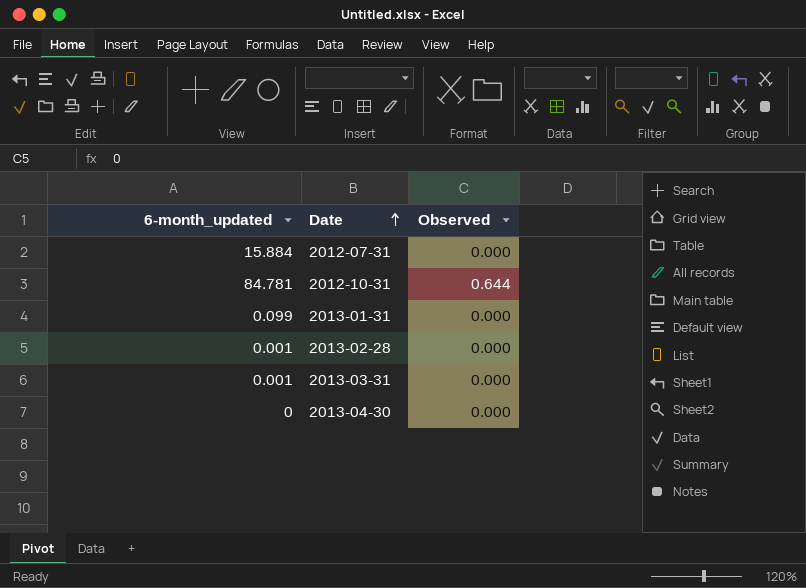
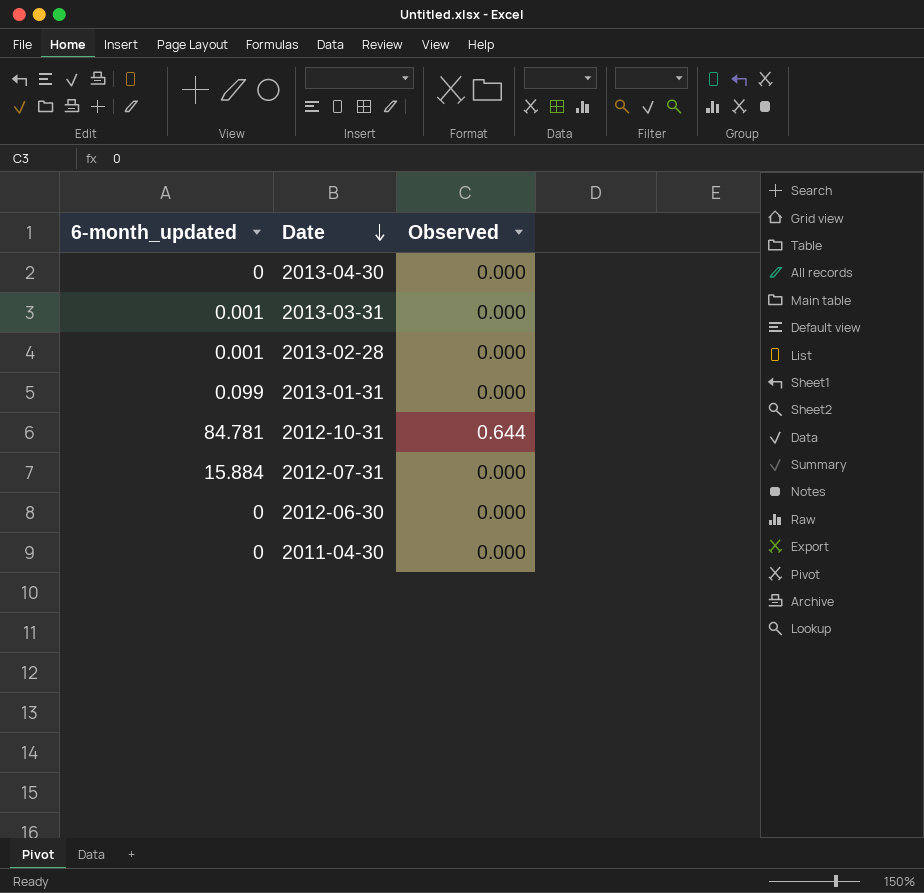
row order: Date ascending -> Date descending
row 2012-06-30: none -> 0 | 0.000
row 2011-04-30: none -> 0 | 0.000

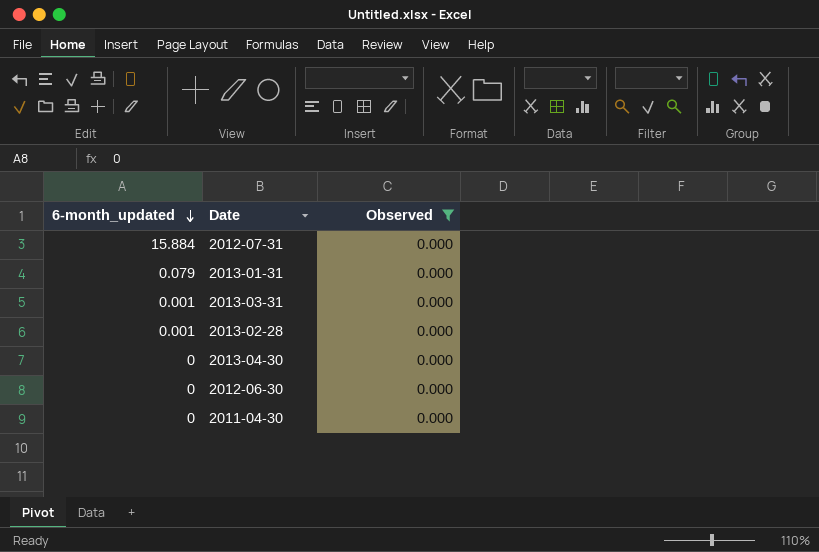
filter: none -> Observed = 0.000
row order: Date descending -> 6-month_updated descending
2013-01-31 | 6-month_updated: 0.099 -> 0.079

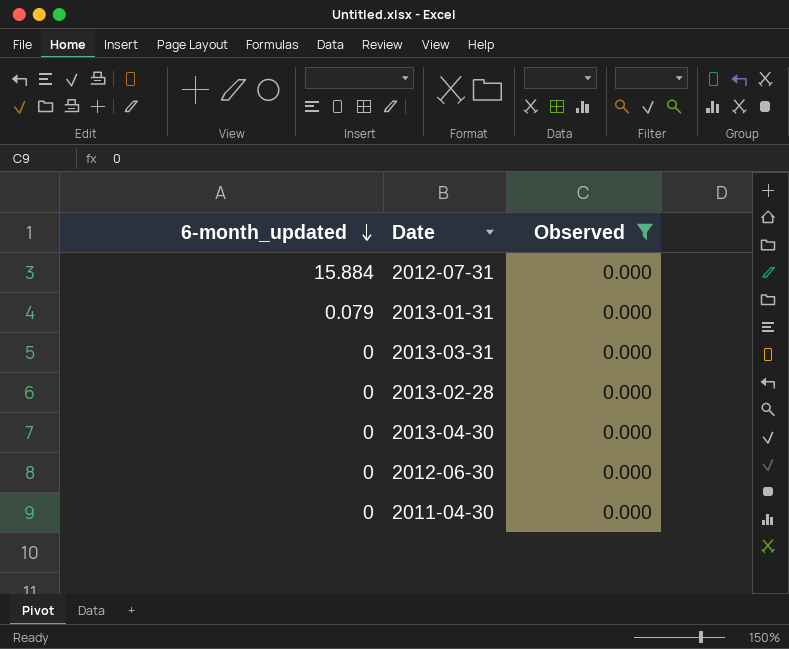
2013-03-31 | 6-month_updated: 0.001 -> 0
2013-02-28 | 6-month_updated: 0.001 -> 0

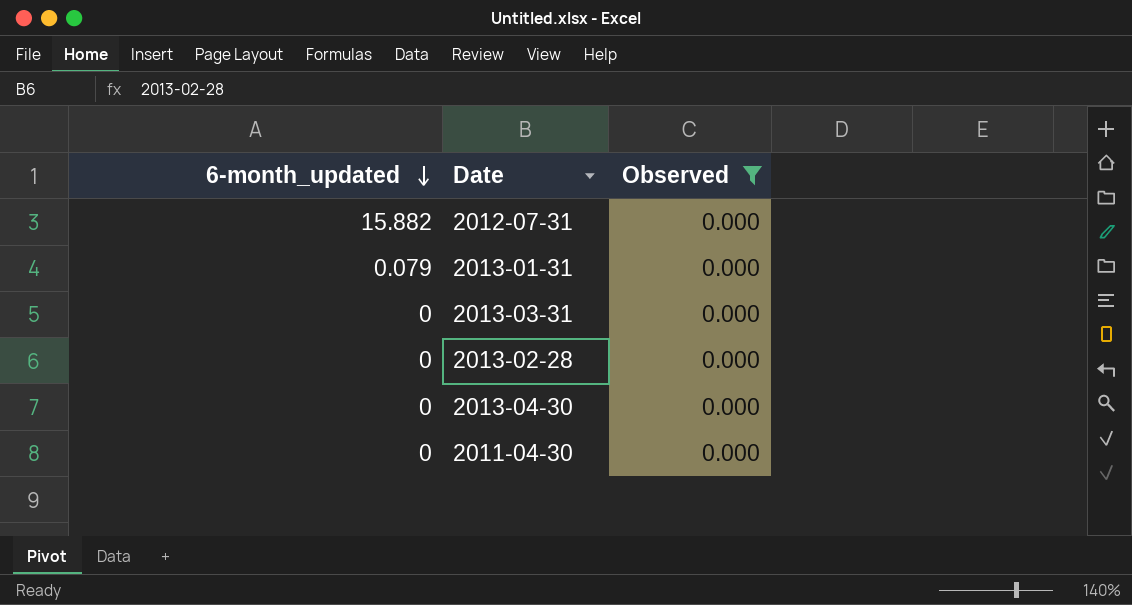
row 2012-06-30: 0 | 0.000 -> none
2012-07-31 | 6-month_updated: 15.884 -> 15.882

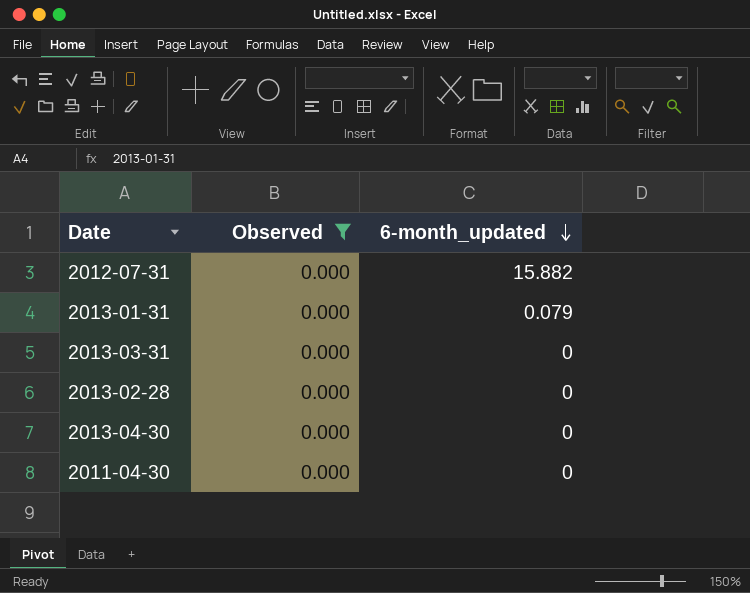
column 6-month_updated | position: 1 -> 3

